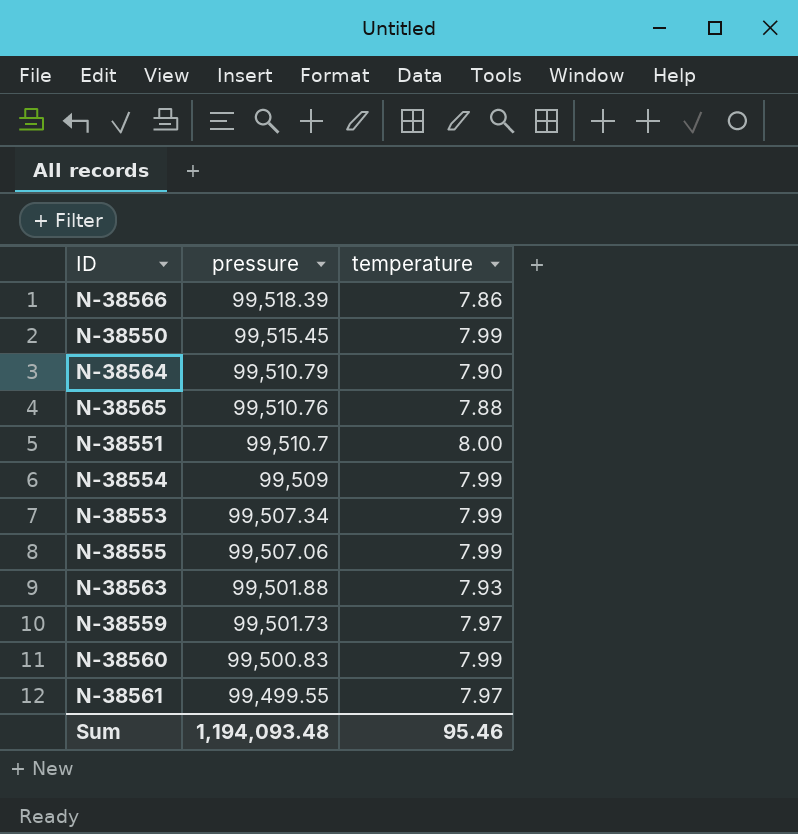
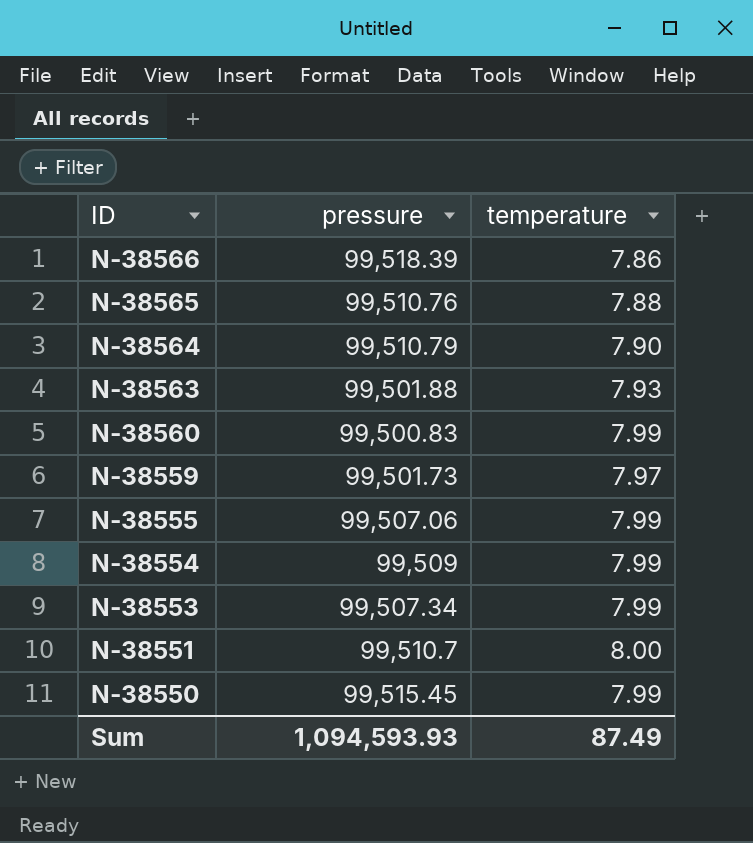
row order: pressure descending -> ID descending
row N-38561: 99,499.55 | 7.97 -> none
Sum | pressure: 1,194,093.48 -> 1,094,593.93
Sum | temperature: 95.46 -> 87.49

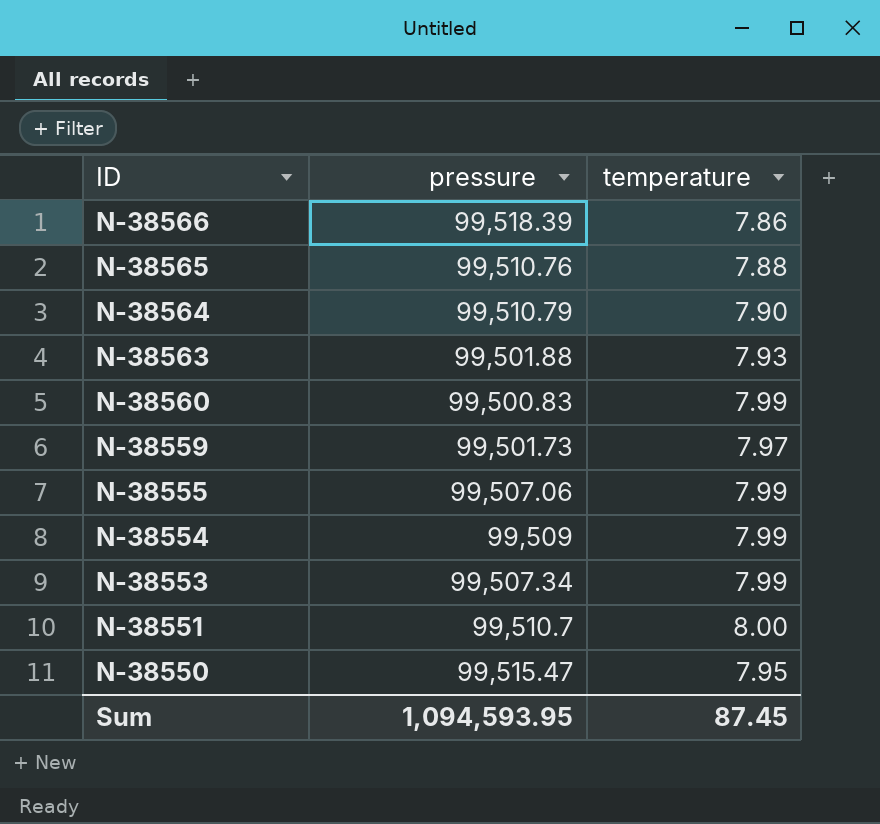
N-38550 | pressure: 99,515.45 -> 99,515.47
N-38550 | temperature: 7.99 -> 7.95
Sum | pressure: 1,094,593.93 -> 1,094,593.95
Sum | temperature: 87.49 -> 87.45

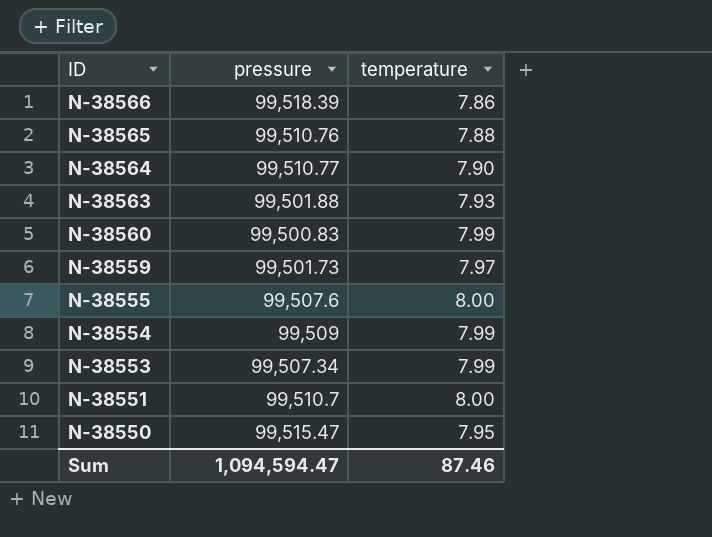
N-38564 | pressure: 99,510.79 -> 99,510.77
N-38555 | pressure: 99,507.06 -> 99,507.6
N-38555 | temperature: 7.99 -> 8.00
Sum | pressure: 1,094,593.95 -> 1,094,594.47
Sum | temperature: 87.45 -> 87.46

